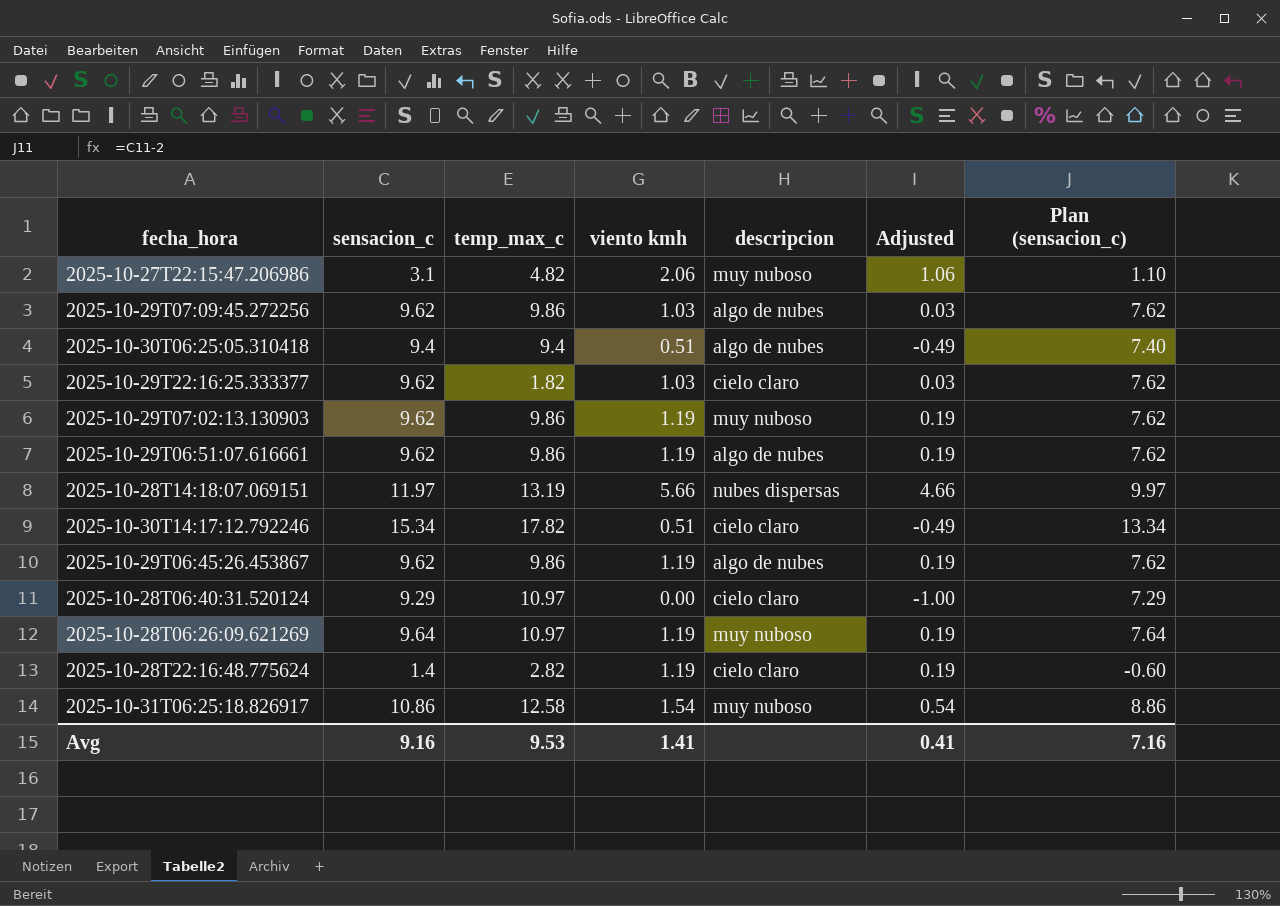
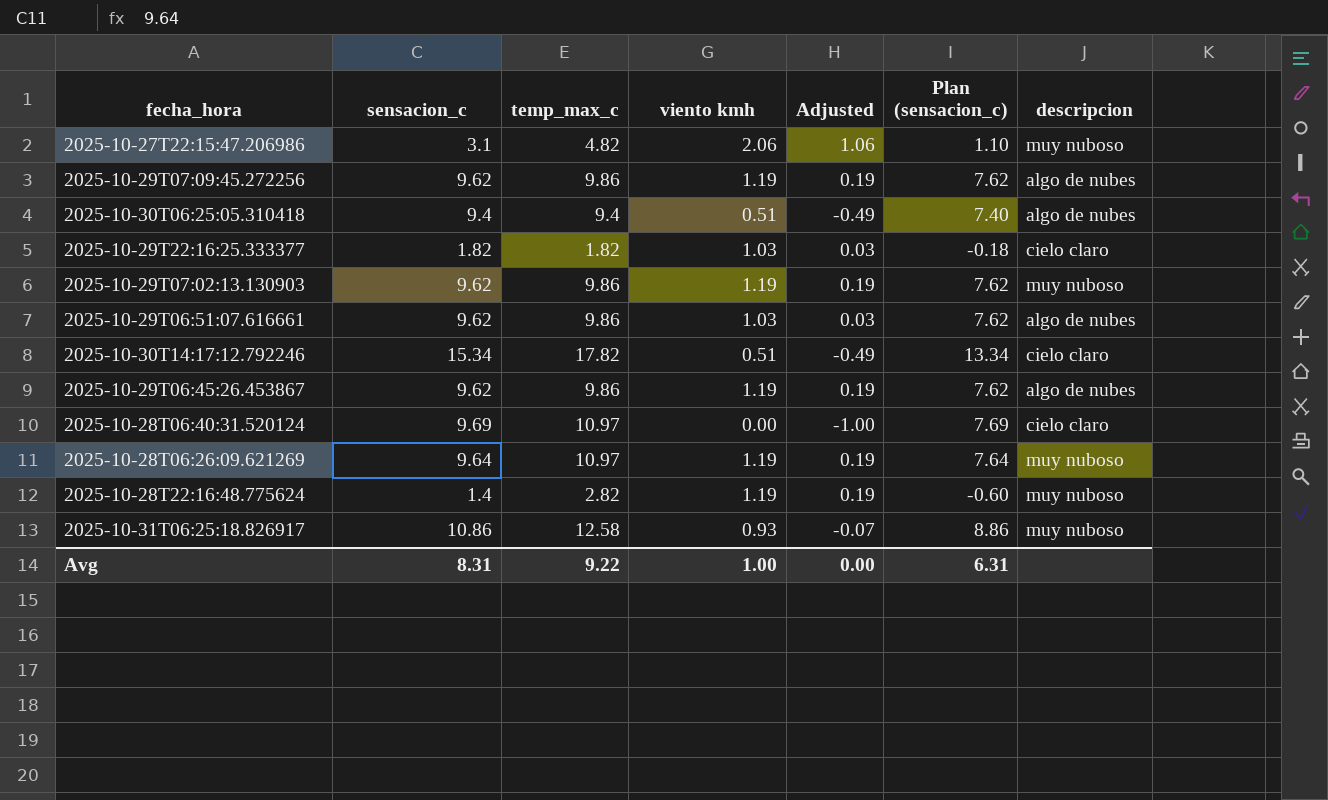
column descripcion | position: 5 -> 7
row 2025-10-28T14:18:07.069151: 11.97 | 13.19 | 5.66 | nubes dispersas | 4.66 | 9.97 -> none
2025-10-29T07:09:45.272256 | viento kmh: 1.03 -> 1.19
2025-10-29T07:09:45.272256 | Adjusted: 0.03 -> 0.19
2025-10-29T22:16:25.333377 | sensacion_c: 9.62 -> 1.82
2025-10-29T22:16:25.333377 | Plan (sensacion_c): 7.62 -> -0.18
2025-10-29T06:51:07.616661 | viento kmh: 1.19 -> 1.03
2025-10-29T06:51:07.616661 | Adjusted: 0.19 -> 0.03
2025-10-28T06:40:31.520124 | sensacion_c: 9.29 -> 9.69
2025-10-28T06:40:31.520124 | Plan (sensacion_c): 7.29 -> 7.69
2025-10-28T22:16:48.775624 | descripcion: cielo claro -> muy nuboso
2025-10-31T06:25:18.826917 | viento kmh: 1.54 -> 0.93
2025-10-31T06:25:18.826917 | Adjusted: 0.54 -> -0.07
Avg | sensacion_c: 9.16 -> 8.31
Avg | temp_max_c: 9.53 -> 9.22
Avg | viento kmh: 1.41 -> 1.00
Avg | Adjusted: 0.41 -> 0.00
Avg | Plan (sensacion_c): 7.16 -> 6.31

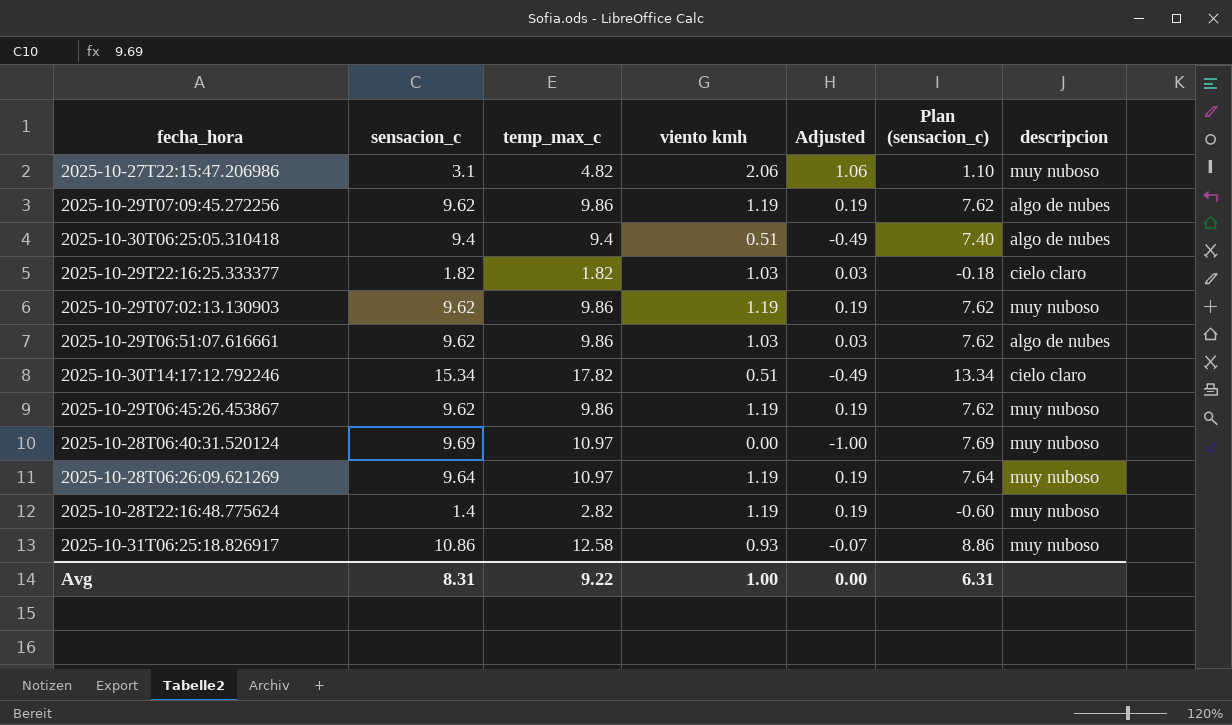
2025-10-29T06:45:26.453867 | descripcion: algo de nubes -> muy nuboso
2025-10-28T06:40:31.520124 | descripcion: cielo claro -> muy nuboso

